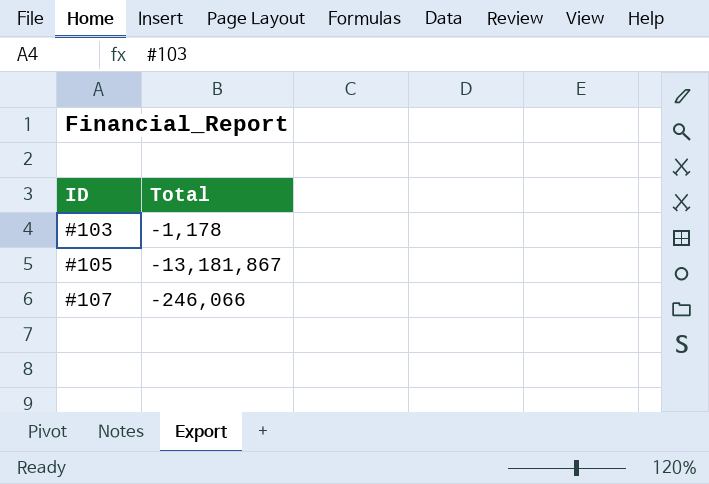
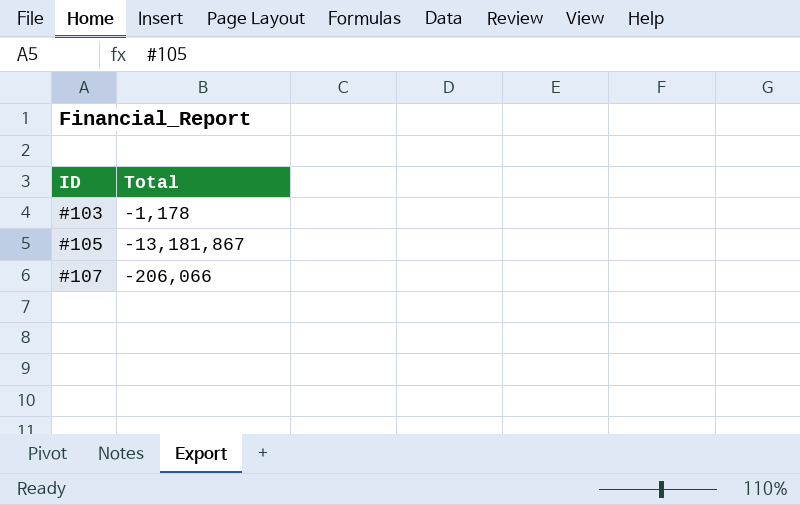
#107 | Total: -246,066 -> -206,066

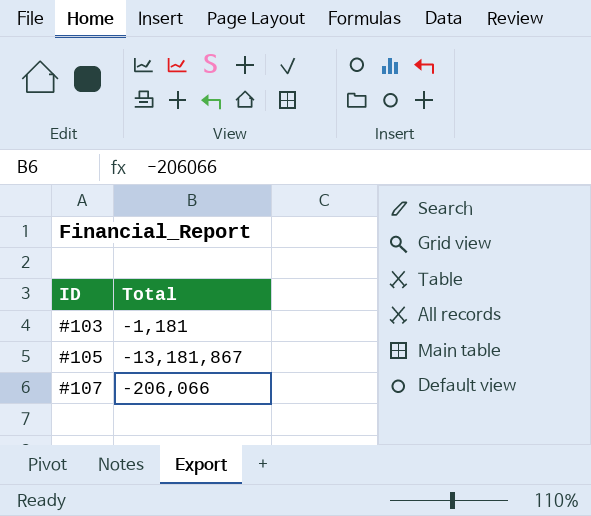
#103 | Total: -1,178 -> -1,181

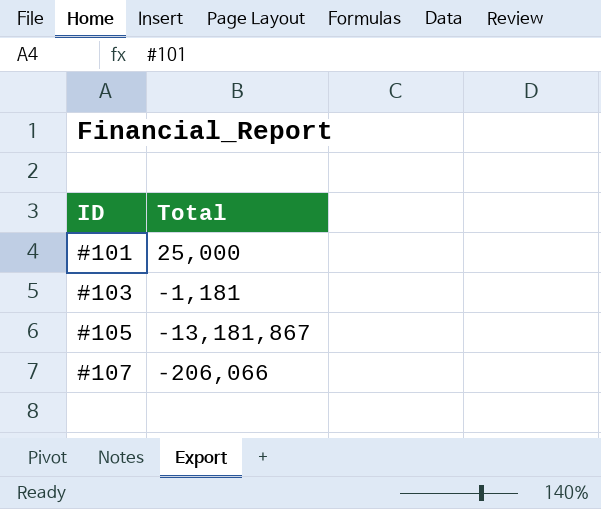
row #101: none -> 25,000

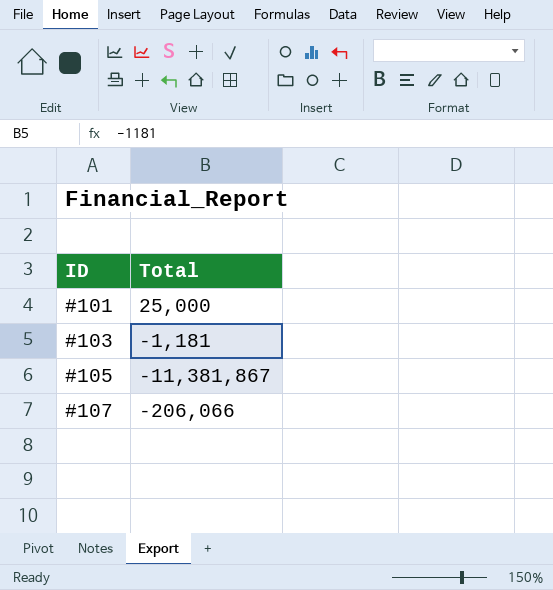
#105 | Total: -13,181,867 -> -11,381,867

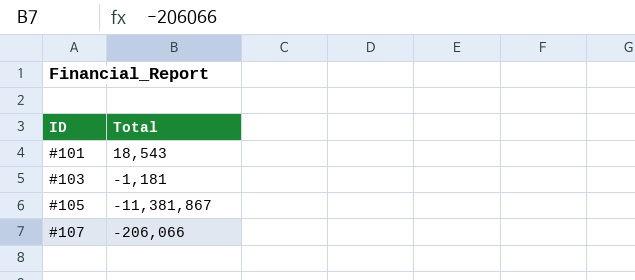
#101 | Total: 25,000 -> 18,543

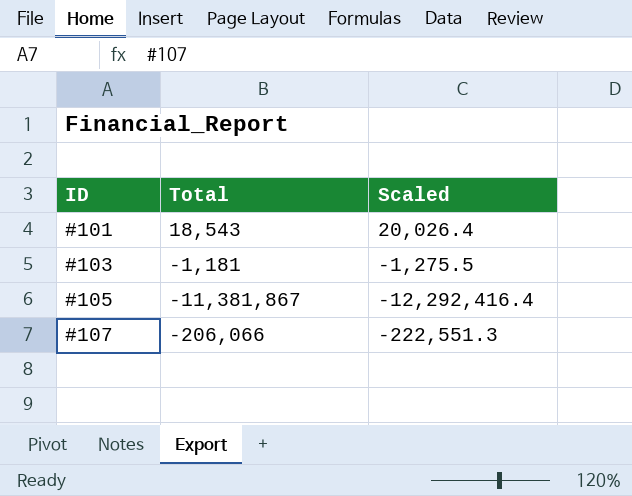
column Scaled | formula: none -> [Total] * 1.08

